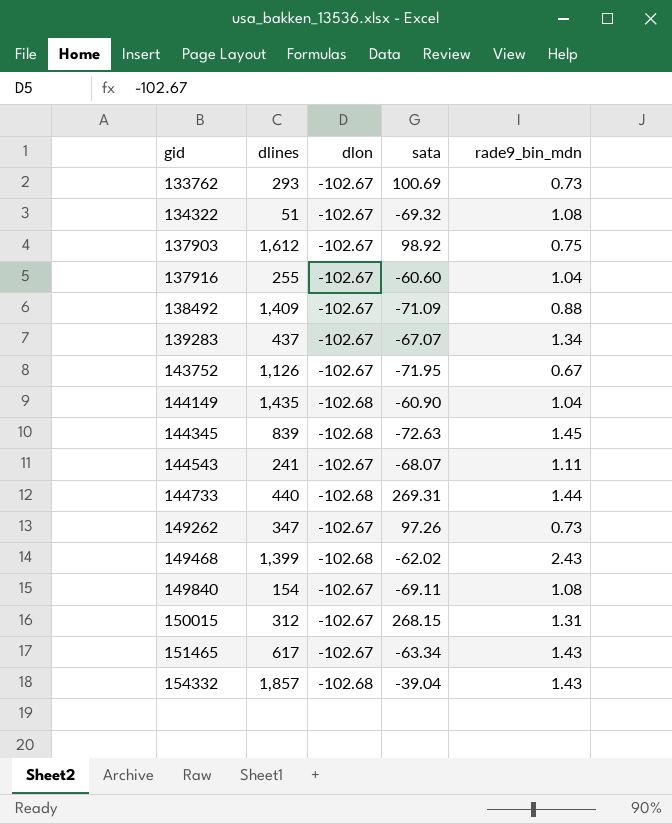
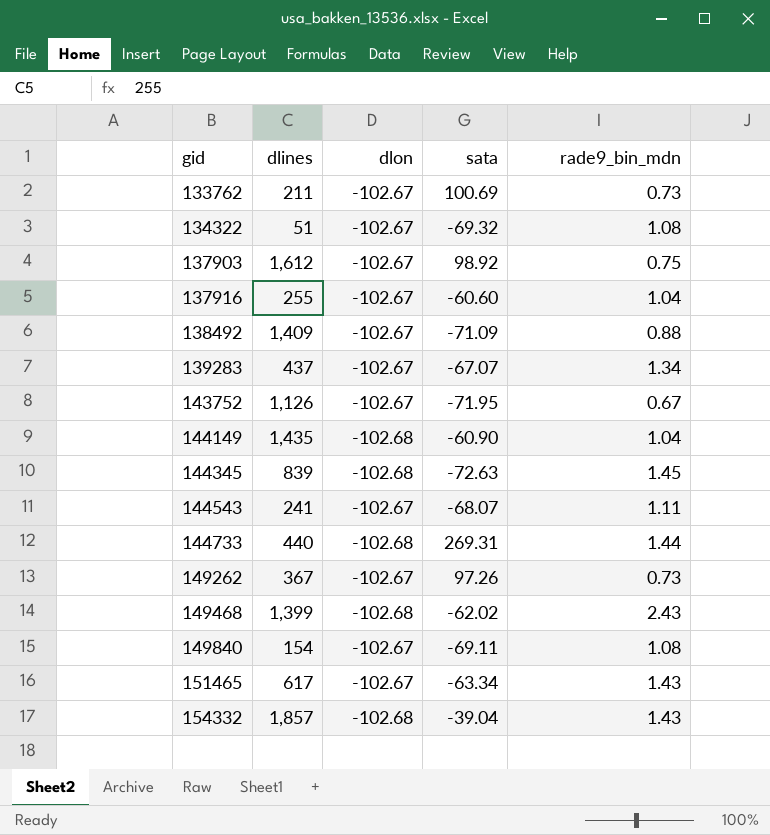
row 150015: 312 | -102.67 | 268.15 | 1.31 -> none
133762 | dlines: 293 -> 211
149262 | dlines: 347 -> 367

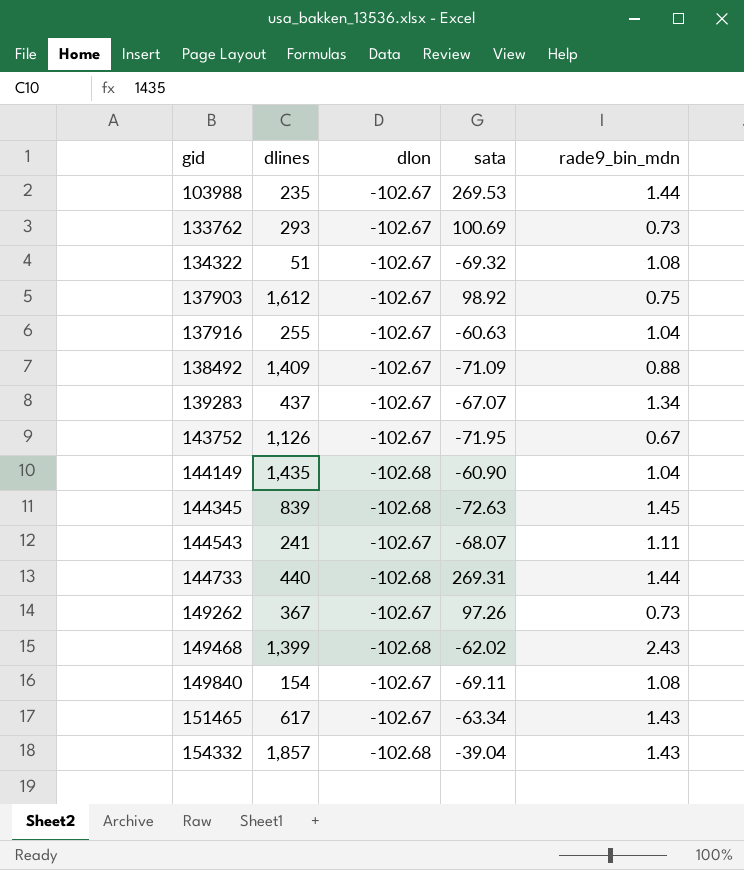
row 103988: none -> 235 | -102.67 | 269.53 | 1.44
133762 | dlines: 211 -> 293
137916 | sata: -60.60 -> -60.63

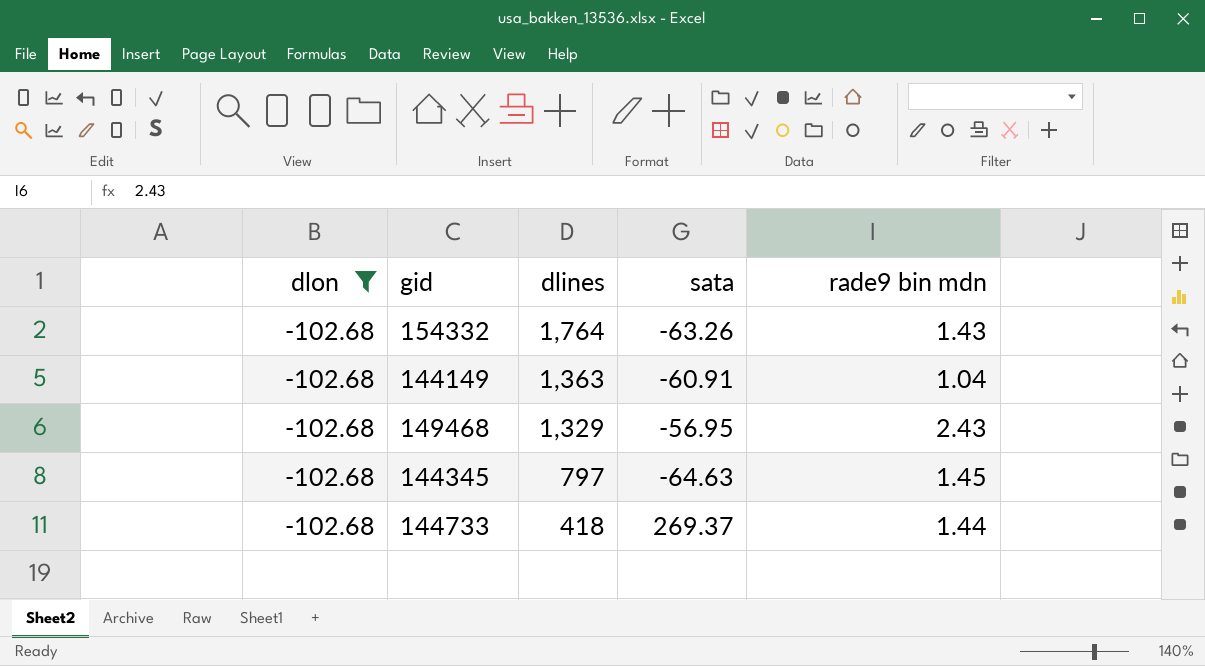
filter: none -> dlon = -102.68
row order: gid ascending -> dlines descending
column dlon | position: 3 -> 1
column name: rade9_bin_mdn -> rade9 bin mdn
154332 | dlines: 1,857 -> 1,764
154332 | sata: -39.04 -> -63.26
144149 | dlines: 1,435 -> 1,363
144149 | sata: -60.90 -> -60.91
149468 | dlines: 1,399 -> 1,329
149468 | sata: -62.02 -> -56.95
144345 | dlines: 839 -> 797
144345 | sata: -72.63 -> -64.63
144733 | dlines: 440 -> 418
144733 | sata: 269.31 -> 269.37

